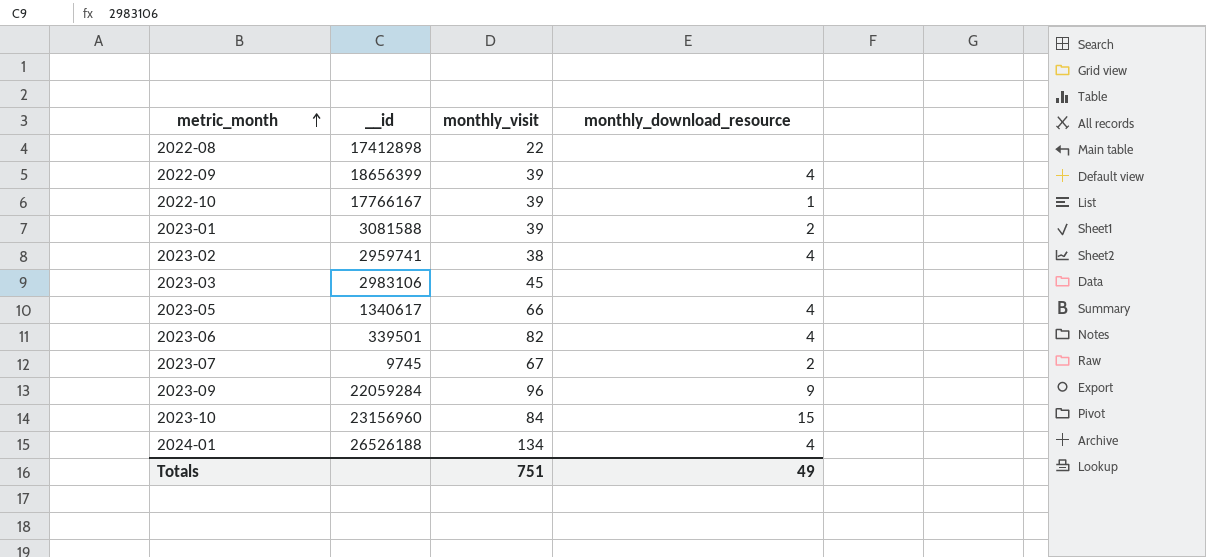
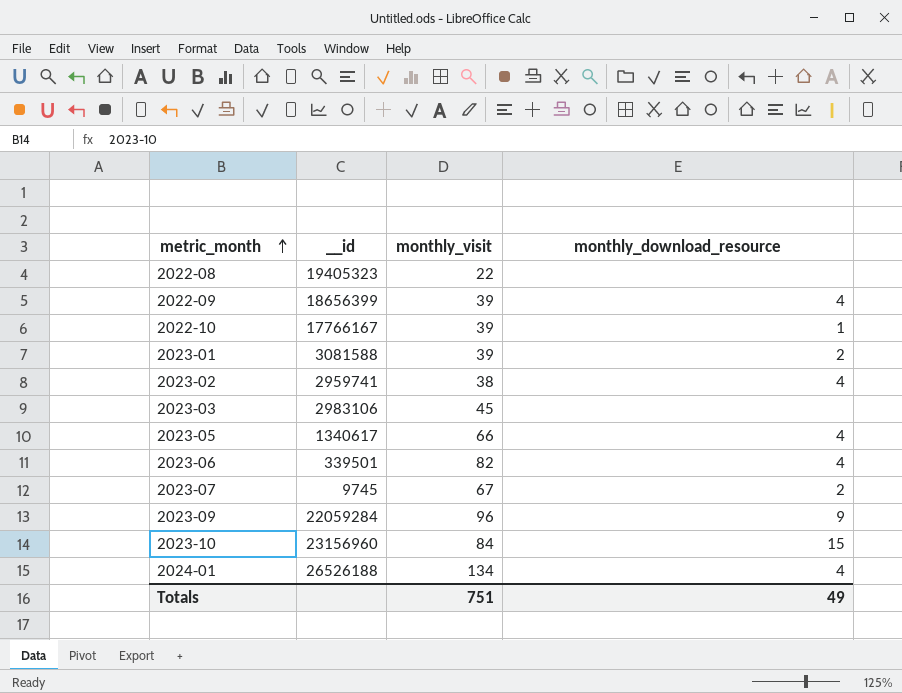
2022-08 | __id: 17412898 -> 19405323

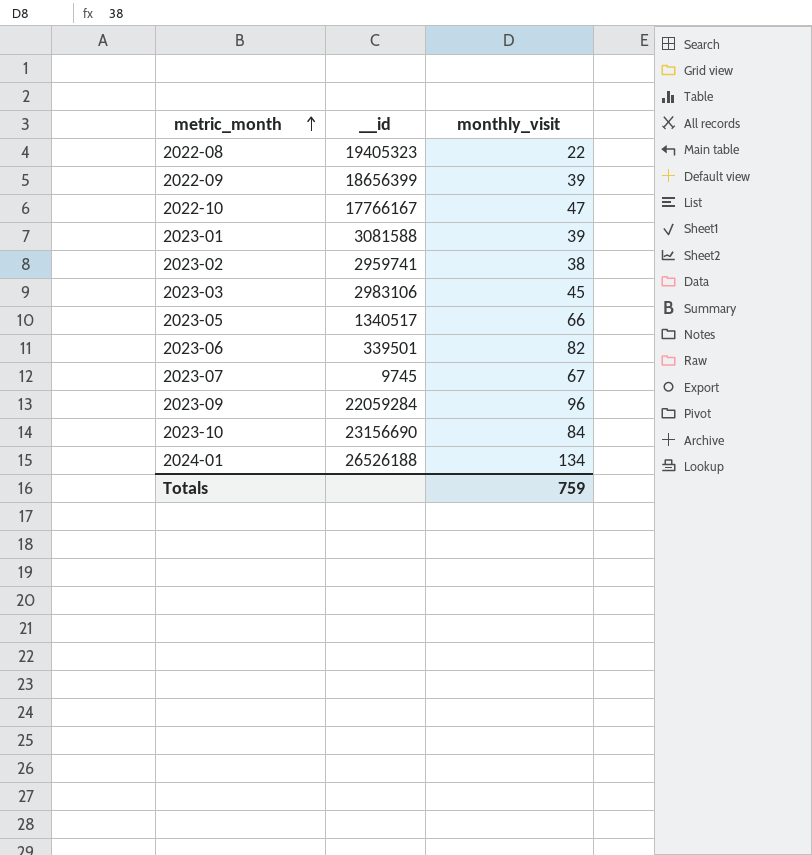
column monthly_download_resource | position: 4 -> none
2022-10 | monthly_visit: 39 -> 47
2023-05 | __id: 1340617 -> 1340517
2023-10 | __id: 23156960 -> 23156690
Totals | monthly_visit: 751 -> 759

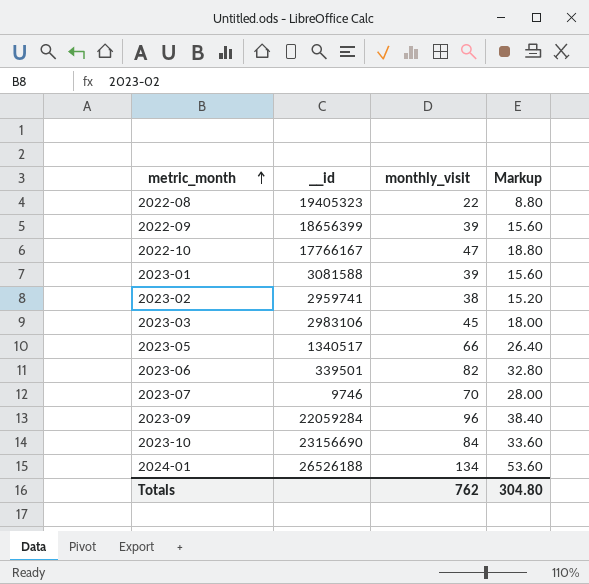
column Markup | formula: none -> [monthly_visit] * 0.4
2023-07 | __id: 9745 -> 9746
2023-07 | monthly_visit: 67 -> 70
Totals | monthly_visit: 759 -> 762

